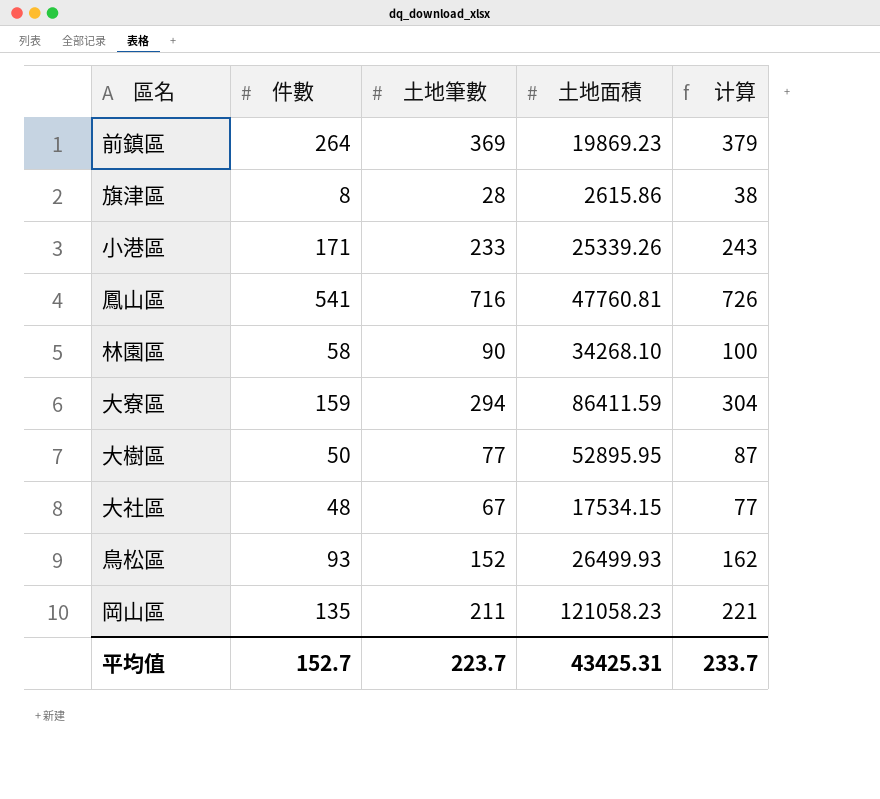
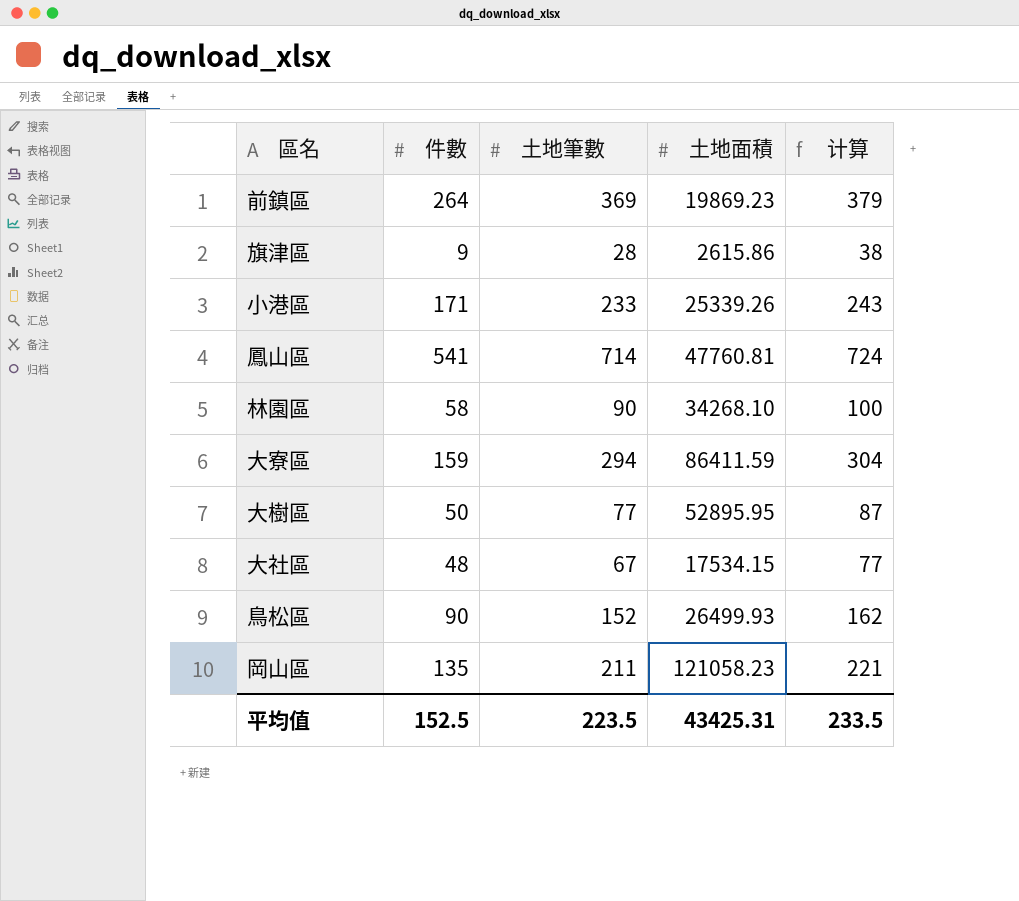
旗津區 | 件數: 8 -> 9
鳳山區 | 土地筆數: 716 -> 714
鳳山區 | 计算: 726 -> 724
鳥松區 | 件數: 93 -> 90
平均值 | 件數: 152.7 -> 152.5
平均值 | 土地筆數: 223.7 -> 223.5
平均值 | 计算: 233.7 -> 233.5

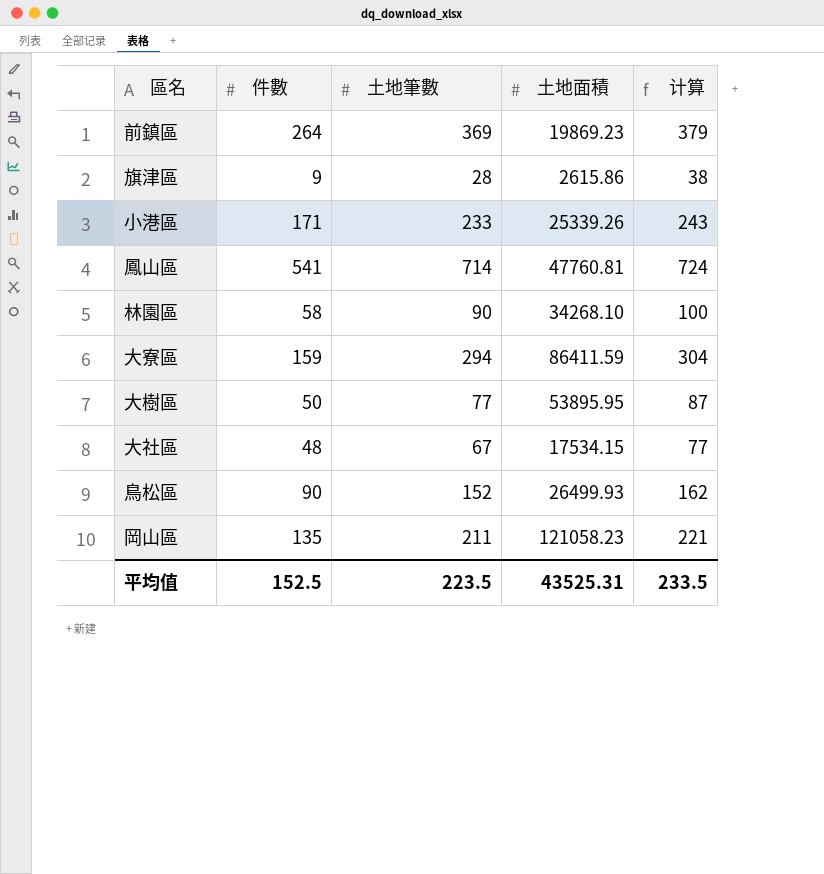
大樹區 | 土地面積: 52895.95 -> 53895.95
平均值 | 土地面積: 43425.31 -> 43525.31

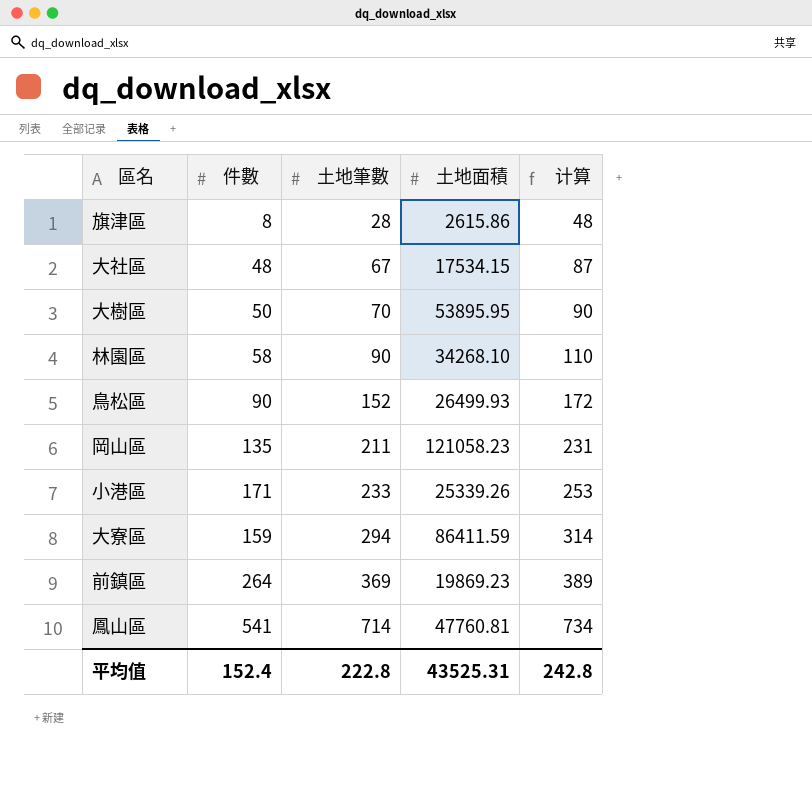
row order: none -> 土地筆數 ascending
column 计算 | formula: [土地筆數] + 10 -> [土地筆數] + 20
旗津區 | 件數: 9 -> 8
大樹區 | 土地筆數: 77 -> 70
平均值 | 件數: 152.5 -> 152.4
平均值 | 土地筆數: 223.5 -> 222.8
平均值 | 计算: 233.5 -> 242.8

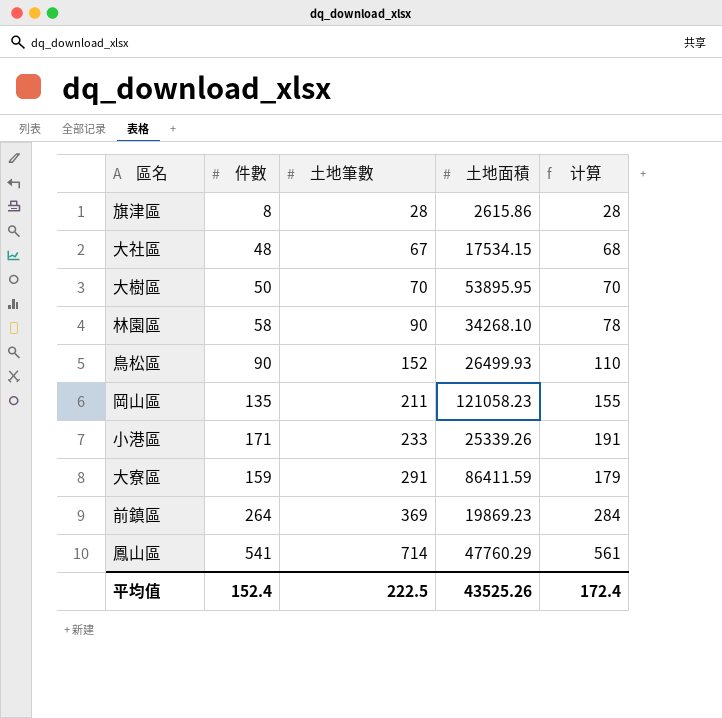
column 计算 | formula: [土地筆數] + 20 -> [件數] + 20
大寮區 | 土地筆數: 294 -> 291
鳳山區 | 土地面積: 47760.81 -> 47760.29
平均值 | 土地筆數: 222.8 -> 222.5
平均值 | 土地面積: 43525.31 -> 43525.26
平均值 | 计算: 242.8 -> 172.4

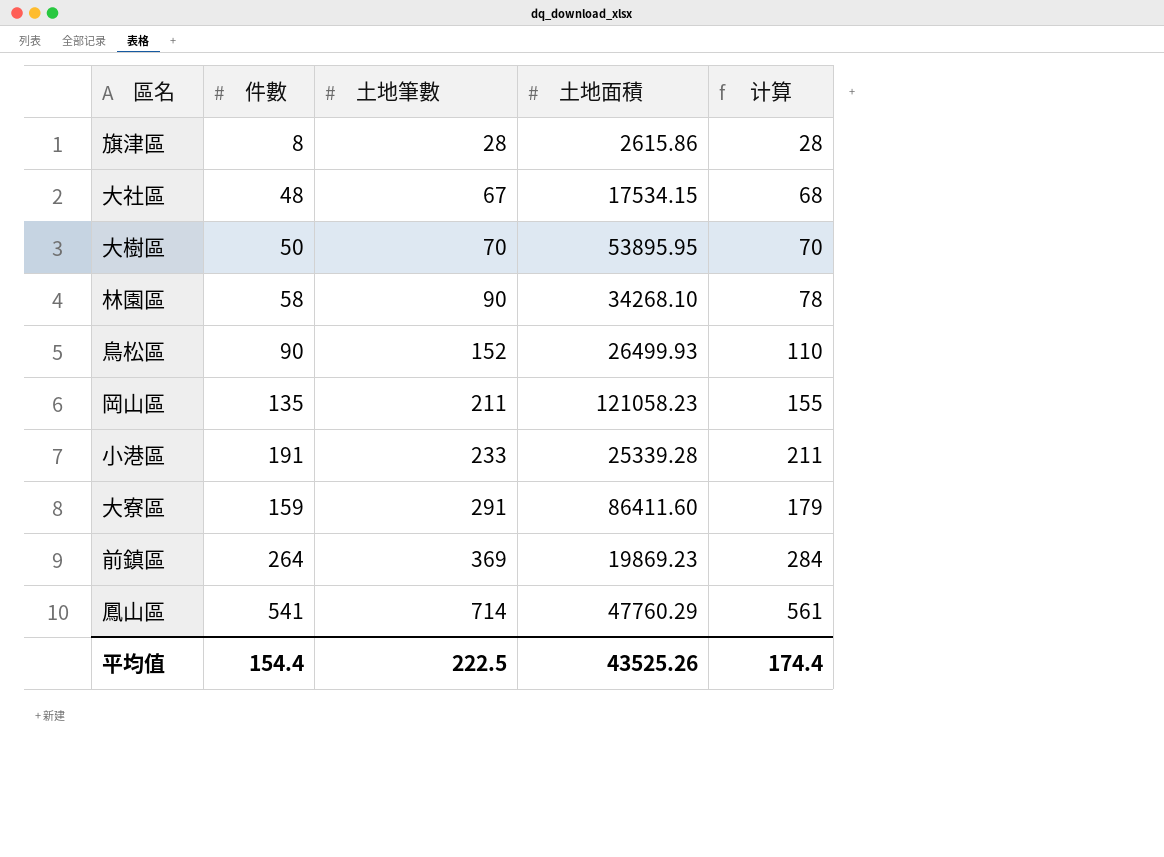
小港區 | 件數: 171 -> 191
小港區 | 土地面積: 25339.26 -> 25339.28
小港區 | 计算: 191 -> 211
大寮區 | 土地面積: 86411.59 -> 86411.60
平均值 | 件數: 152.4 -> 154.4
平均值 | 计算: 172.4 -> 174.4

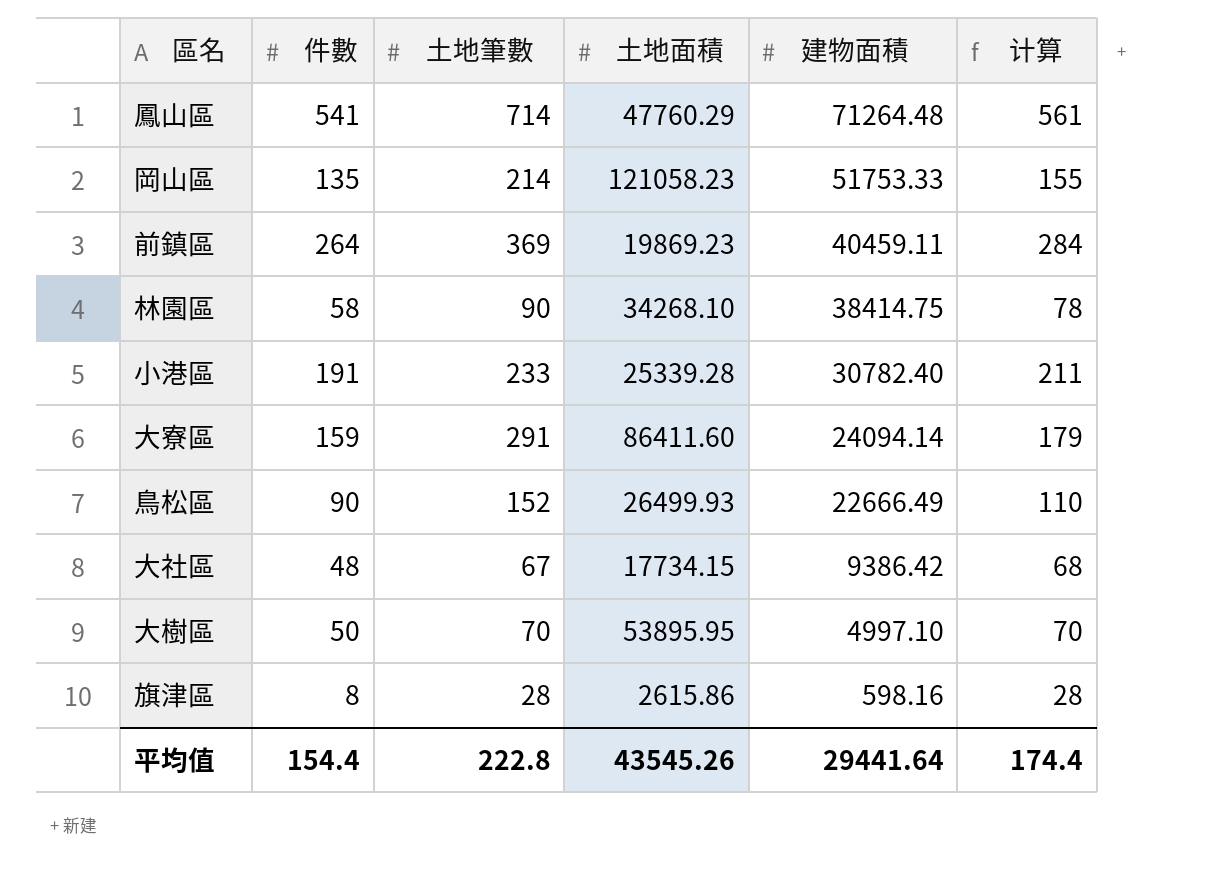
row order: 土地筆數 ascending -> 建物面積 descending
column 建物面積 | position: none -> 5
岡山區 | 土地筆數: 211 -> 214
大社區 | 土地面積: 17534.15 -> 17734.15
平均值 | 土地筆數: 222.5 -> 222.8
平均值 | 土地面積: 43525.26 -> 43545.26

